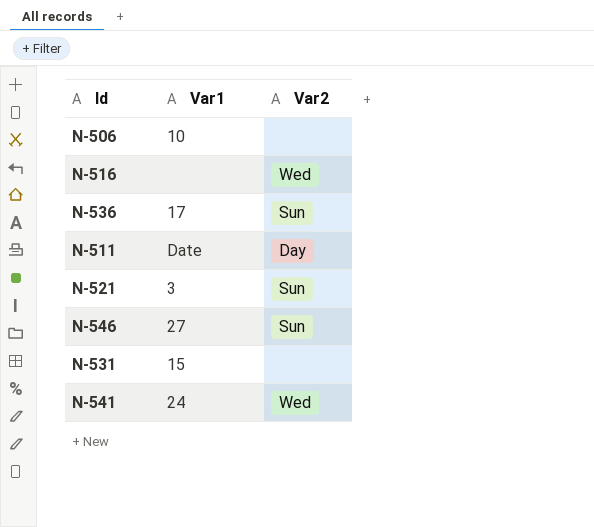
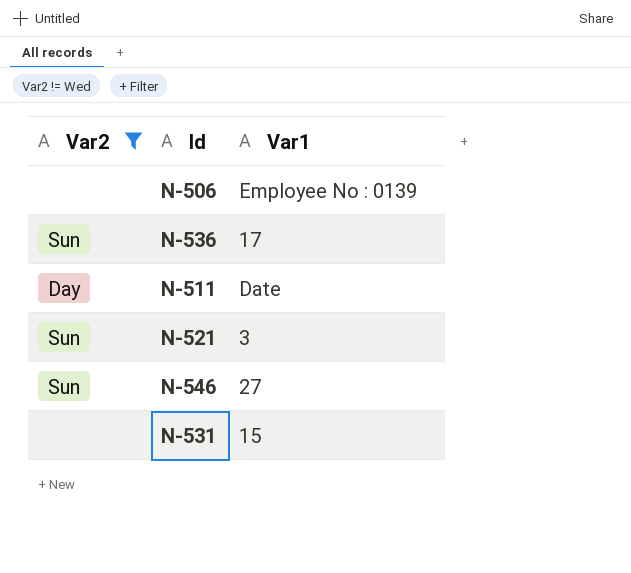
filter: none -> Var2 != Wed
column Var2 | position: 3 -> 1
N-506 | Var1: 10 -> Employee No : 0139

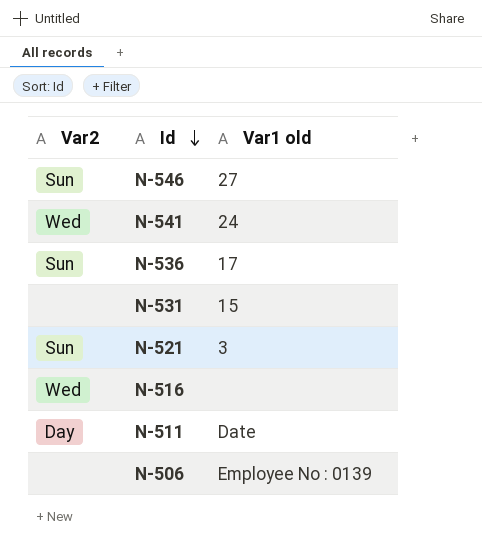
filter: Var2 != Wed -> none
row order: none -> Id descending
column name: Var1 -> Var1 old

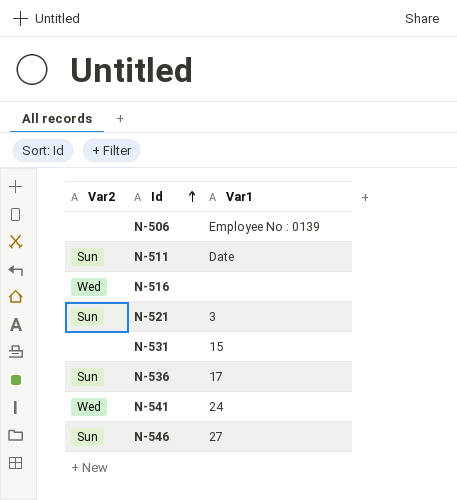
row order: Id descending -> Id ascending
column name: Var1 old -> Var1
N-511 | Var2: Day -> Sun

